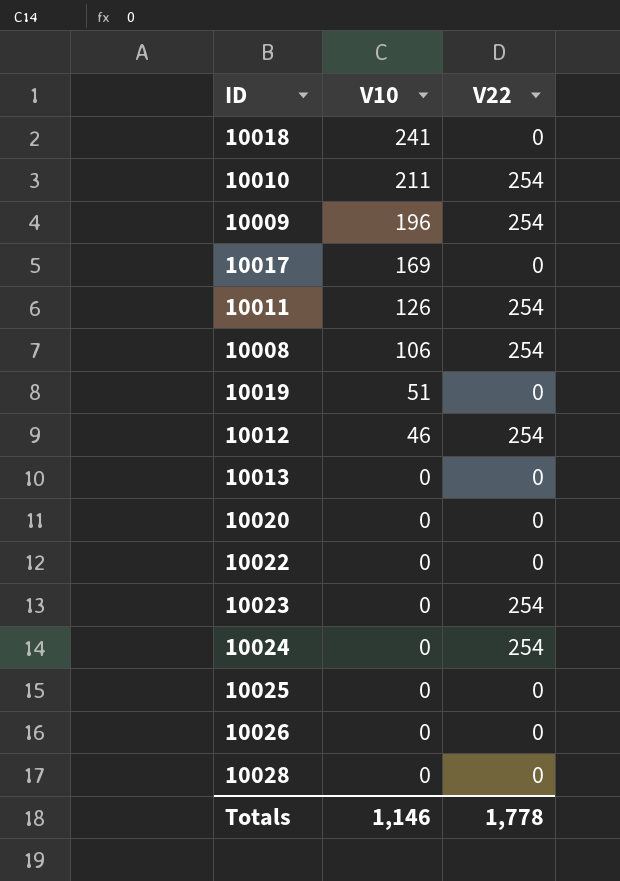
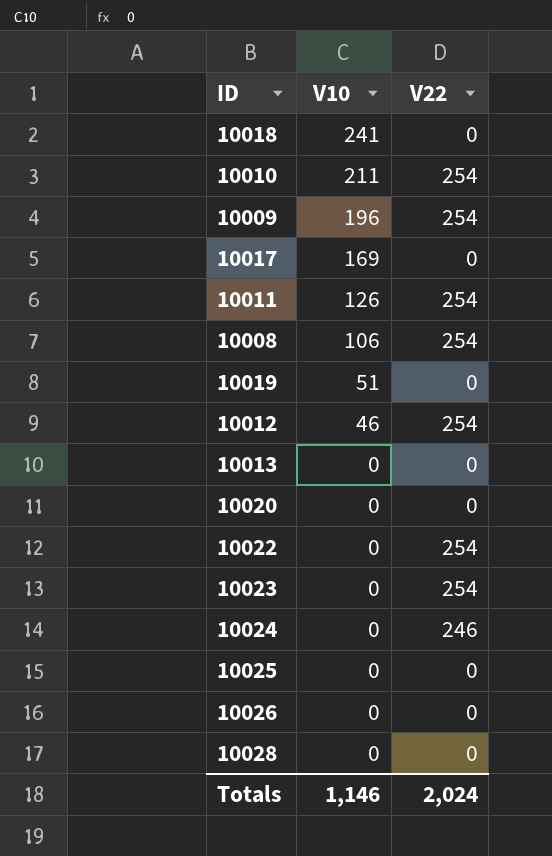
10022 | V22: 0 -> 254
10024 | V22: 254 -> 246
Totals | V22: 1,778 -> 2,024

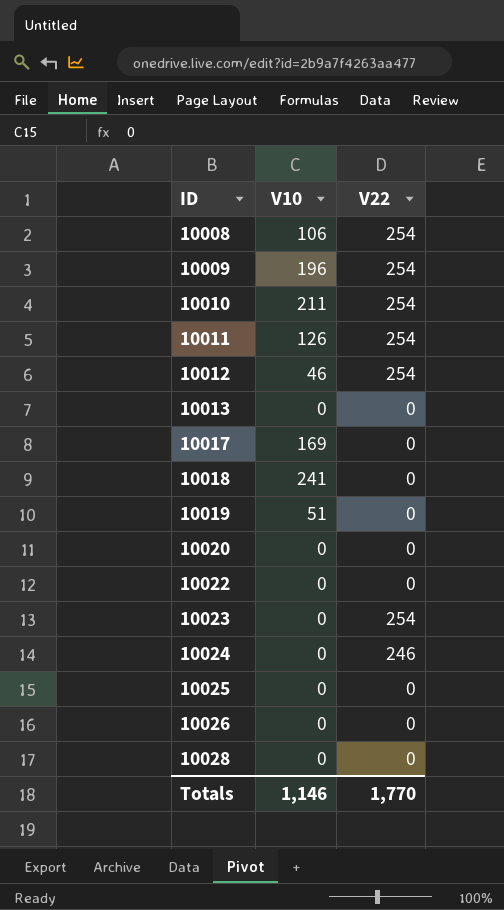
row order: V10 descending -> ID ascending
10022 | V22: 254 -> 0
Totals | V22: 2,024 -> 1,770

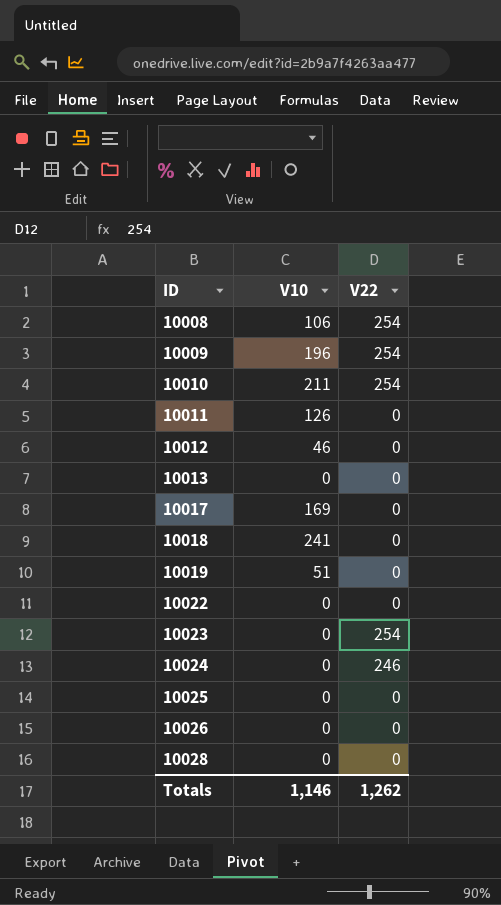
row 10020: 0 | 0 -> none
10011 | V22: 254 -> 0
10012 | V22: 254 -> 0
Totals | V22: 1,770 -> 1,262

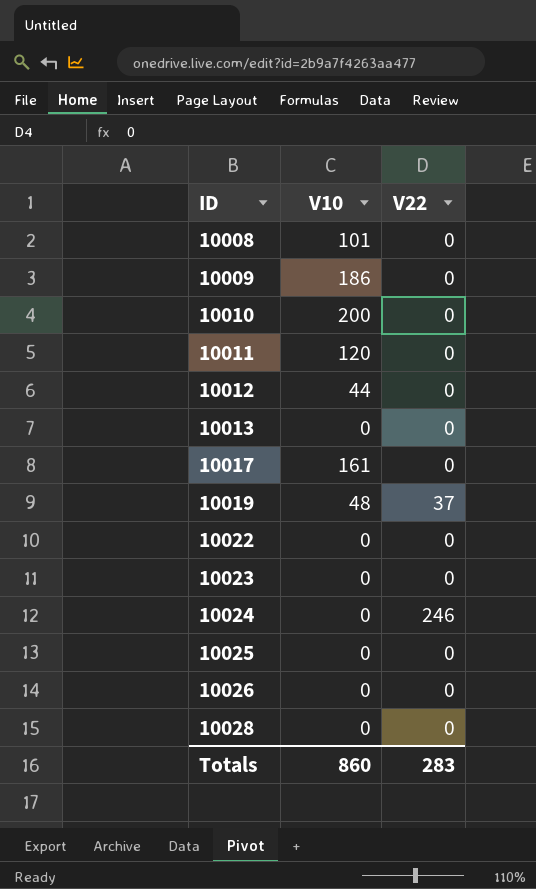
row 10018: 241 | 0 -> none
10008 | V10: 106 -> 101
10008 | V22: 254 -> 0
10009 | V10: 196 -> 186
10009 | V22: 254 -> 0
10010 | V10: 211 -> 200
10010 | V22: 254 -> 0
10011 | V10: 126 -> 120
10012 | V10: 46 -> 44
10017 | V10: 169 -> 161
10019 | V10: 51 -> 48
10019 | V22: 0 -> 37
10023 | V22: 254 -> 0
Totals | V10: 1,146 -> 860
Totals | V22: 1,262 -> 283

